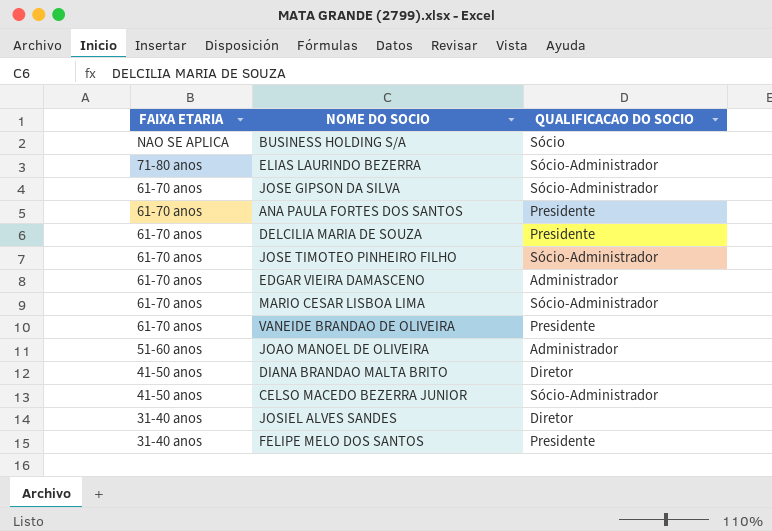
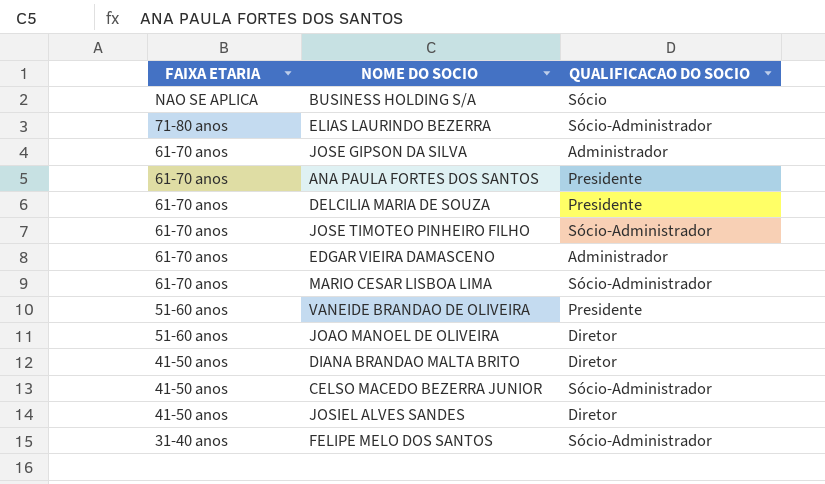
JOSE GIPSON DA SILVA | QUALIFICACAO DO SOCIO: Sócio-Administrador -> Administrador
VANEIDE BRANDAO DE OLIVEIRA | FAIXA ETARIA: 61-70 anos -> 51-60 anos
JOAO MANOEL DE OLIVEIRA | QUALIFICACAO DO SOCIO: Administrador -> Diretor
JOSIEL ALVES SANDES | FAIXA ETARIA: 31-40 anos -> 41-50 anos
FELIPE MELO DOS SANTOS | QUALIFICACAO DO SOCIO: Presidente -> Sócio-Administrador

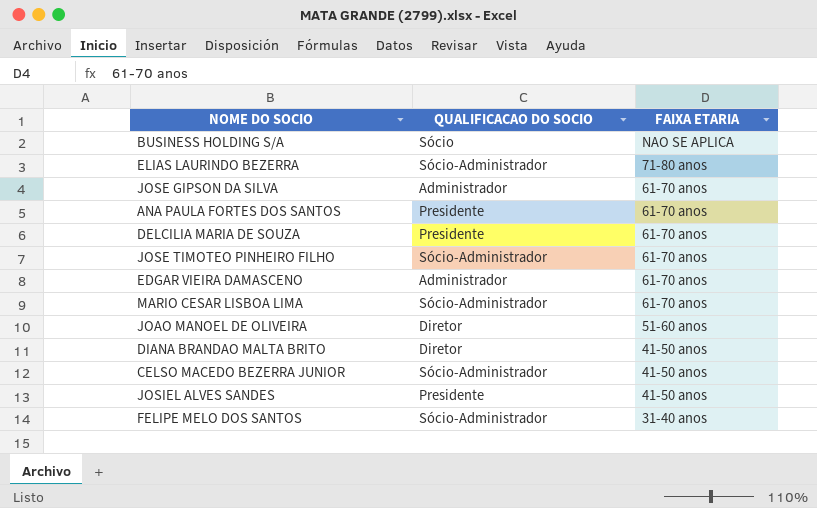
column FAIXA ETARIA | position: 1 -> 3
row VANEIDE BRANDAO DE OLIVEIRA: 51-60 anos | Presidente -> none
JOSIEL ALVES SANDES | QUALIFICACAO DO SOCIO: Diretor -> Presidente

